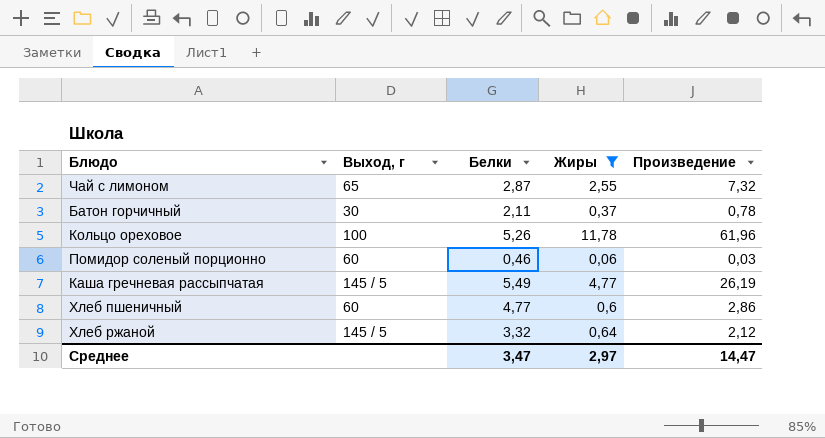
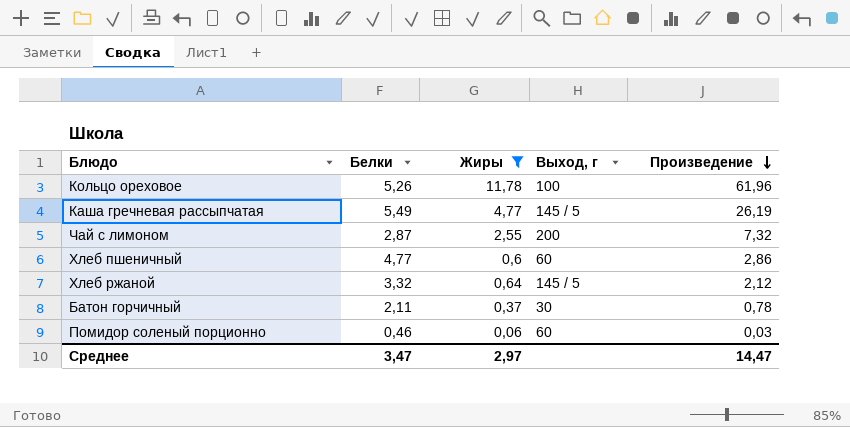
row order: none -> Произведение descending
column Выход, г | position: 2 -> 4
Чай с лимоном | Выход, г: 65 -> 200

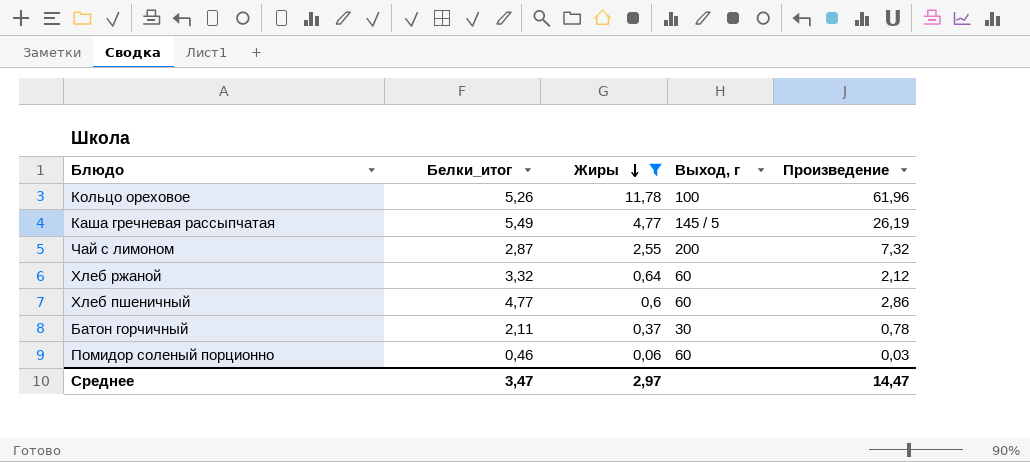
row order: Произведение descending -> Жиры descending
column name: Белки -> Белки_итог
Хлеб ржаной | Выход, г: 145 / 5 -> 60

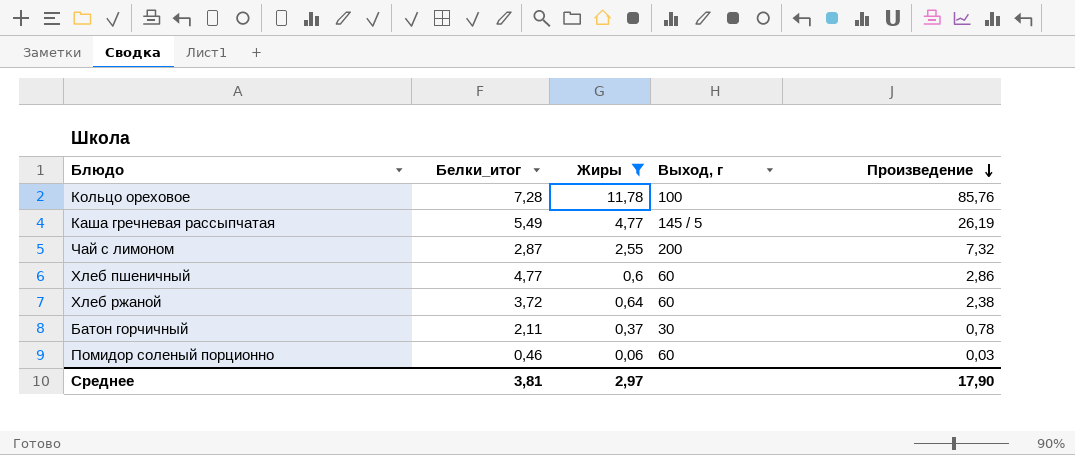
row order: Жиры descending -> Произведение descending
Кольцо ореховое | Белки_итог: 5,26 -> 7,28
Кольцо ореховое | Произведение: 61,96 -> 85,76
Хлеб ржаной | Белки_итог: 3,32 -> 3,72
Хлеб ржаной | Произведение: 2,12 -> 2,38
Среднее | Белки_итог: 3,47 -> 3,81
Среднее | Произведение: 14,47 -> 17,90

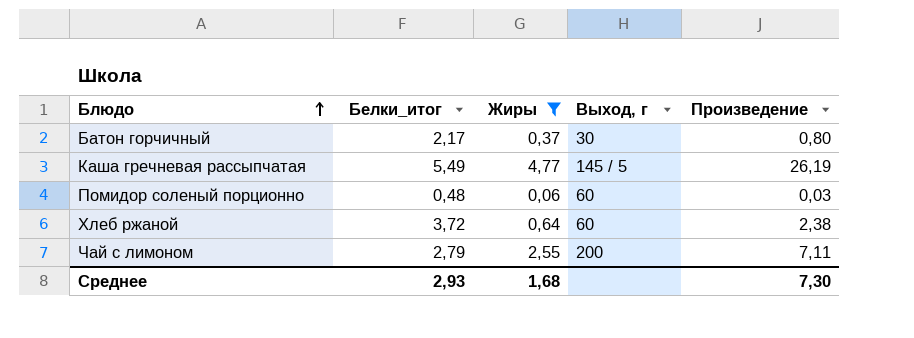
row order: Произведение descending -> Блюдо ascending
row Кольцо ореховое: 7,28 | 11,78 | 100 | 85,76 -> none
row Хлеб пшеничный: 4,77 | 0,6 | 60 | 2,86 -> none
Батон горчичный | Белки_итог: 2,11 -> 2,17
Батон горчичный | Произведение: 0,78 -> 0,80
Помидор соленый порционно | Белки_итог: 0,46 -> 0,48
Чай с лимоном | Белки_итог: 2,87 -> 2,79
Чай с лимоном | Произведение: 7,32 -> 7,11
Среднее | Белки_итог: 3,81 -> 2,93
Среднее | Жиры: 2,97 -> 1,68
Среднее | Произведение: 17,90 -> 7,30

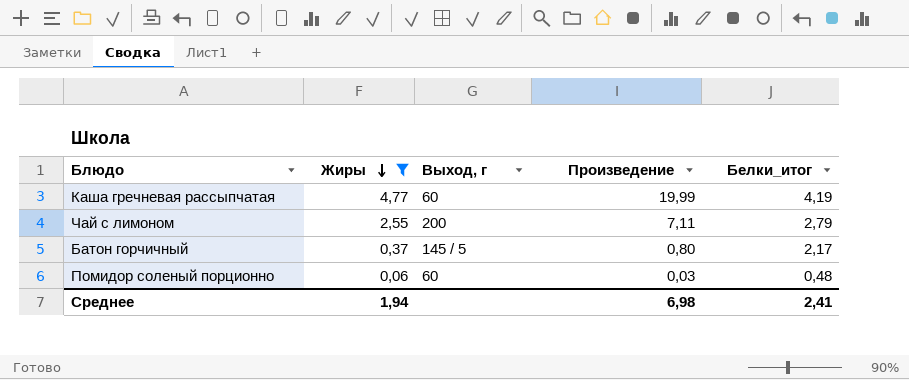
row order: Блюдо ascending -> Жиры descending
column Белки_итог | position: 2 -> 5
row Хлеб ржаной: 3,72 | 0,64 | 60 | 2,38 -> none
Каша гречневая рассыпчатая | Выход, г: 145 / 5 -> 60
Каша гречневая рассыпчатая | Произведение: 26,19 -> 19,99
Каша гречневая рассыпчатая | Белки_итог: 5,49 -> 4,19
Батон горчичный | Выход, г: 30 -> 145 / 5
Среднее | Жиры: 1,68 -> 1,94
Среднее | Произведение: 7,30 -> 6,98
Среднее | Белки_итог: 2,93 -> 2,41

